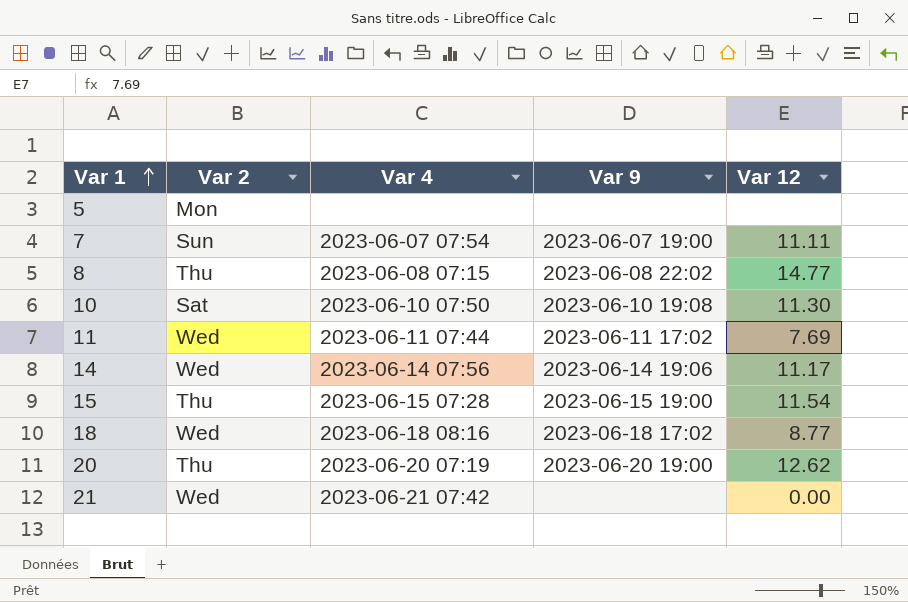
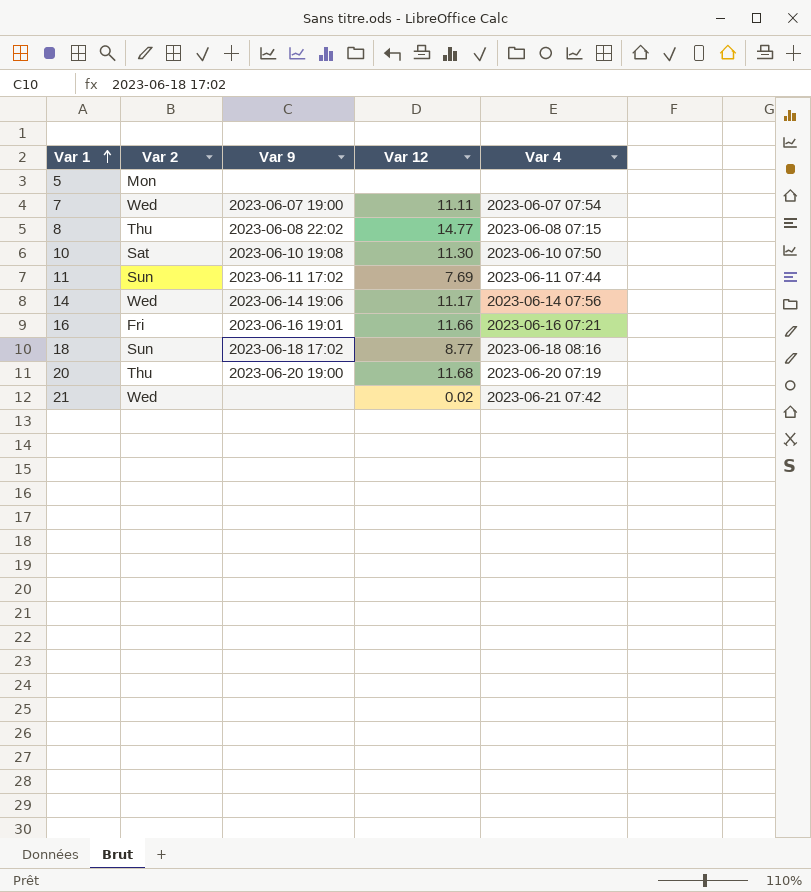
column Var 4 | position: 3 -> 5
row 15: Thu | 2023-06-15 07:28 | 2023-06-15 19:00 | 11.54 -> none
7 | Var 2: Sun -> Wed
11 | Var 2: Wed -> Sun
row 16: none -> Fri | 2023-06-16 19:01 | 11.66 | 2023-06-16 07:21
18 | Var 2: Wed -> Sun
20 | Var 12: 12.62 -> 11.68
21 | Var 12: 0.00 -> 0.02

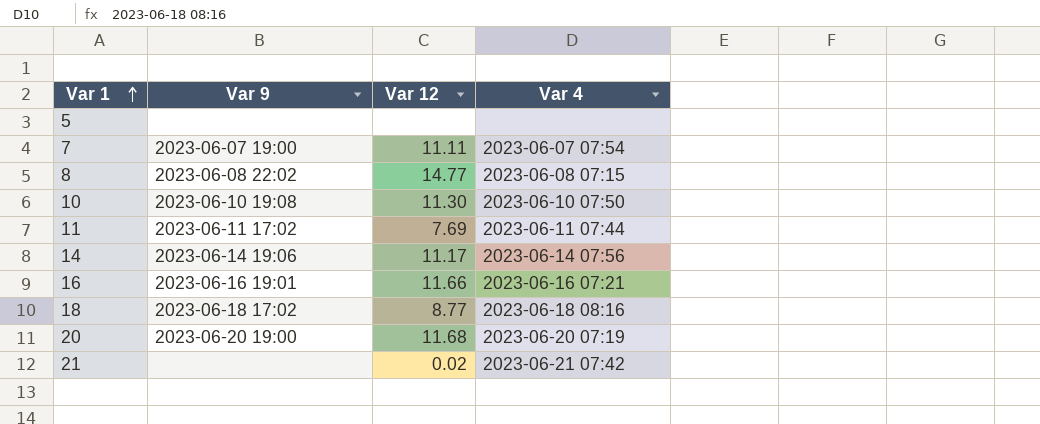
column Var 2 | position: 2 -> none

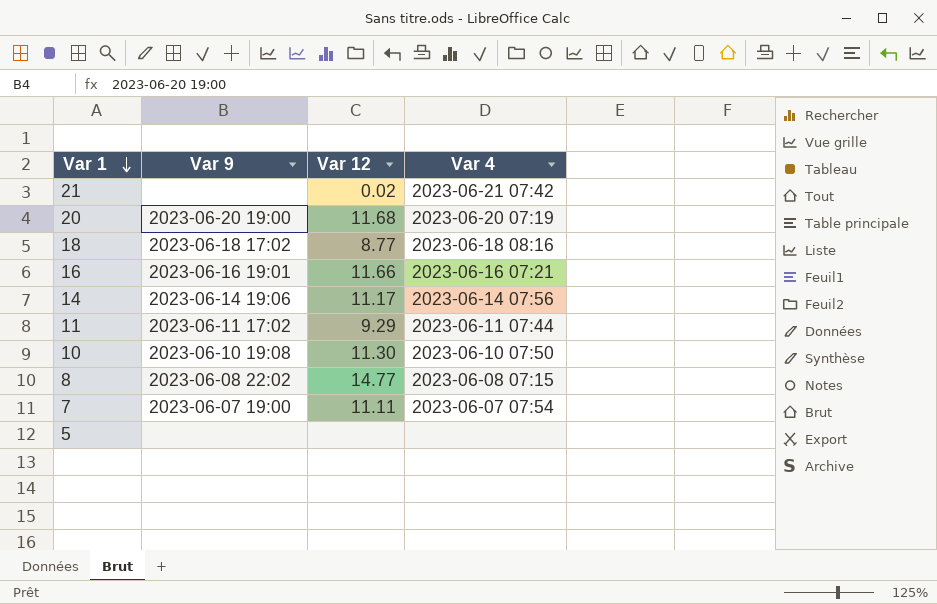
row order: Var 1 ascending -> Var 1 descending
11 | Var 12: 7.69 -> 9.29

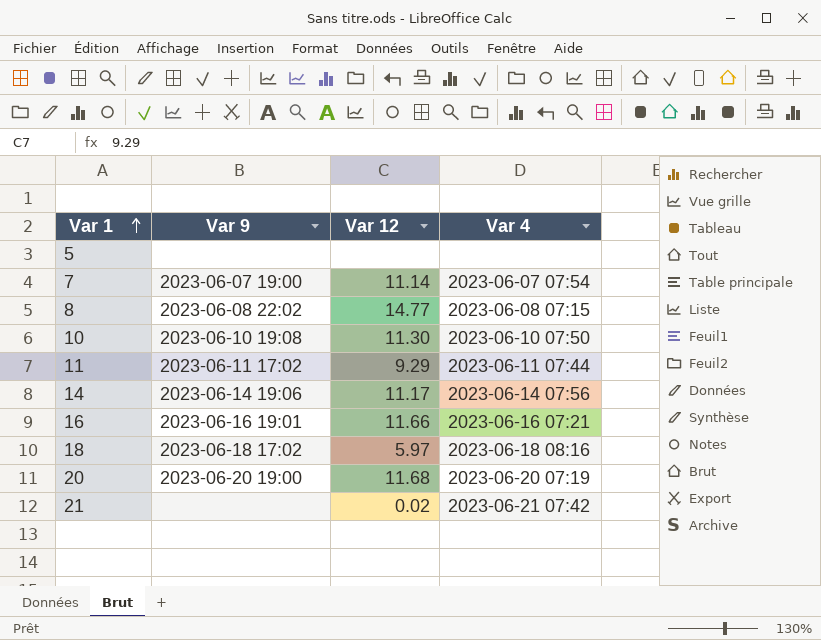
row order: Var 1 descending -> Var 1 ascending
7 | Var 12: 11.11 -> 11.14
18 | Var 12: 8.77 -> 5.97

